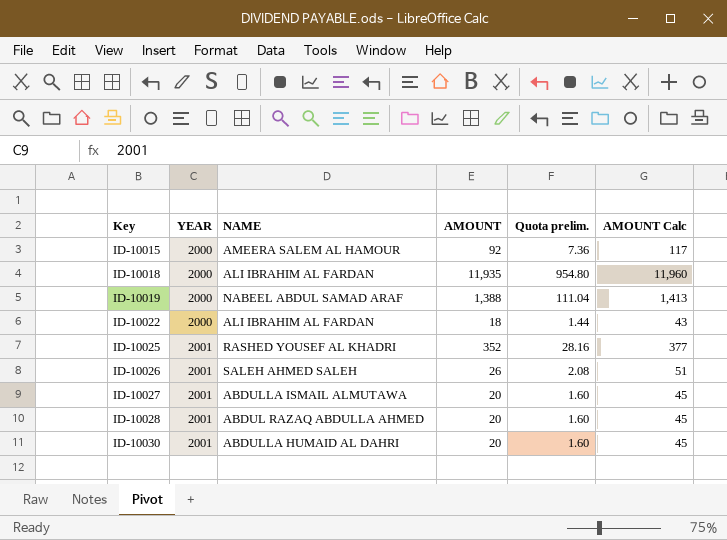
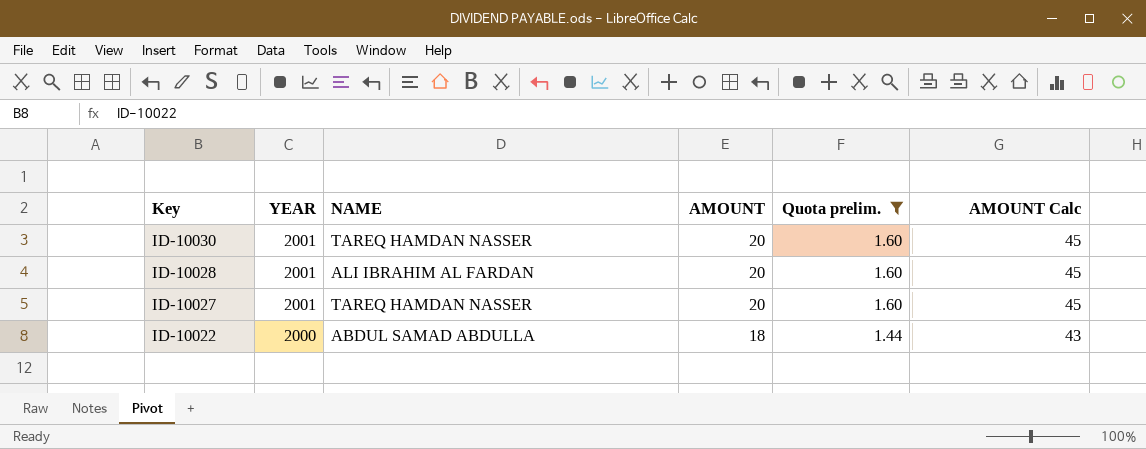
filter: none -> Quota prelim. <= 1.60
row order: Key ascending -> Key descending
ID-10030 | NAME: ABDULLA HUMAID AL DAHRI -> TAREQ HAMDAN NASSER
ID-10028 | NAME: ABDUL RAZAQ ABDULLA AHMED -> ALI IBRAHIM AL FARDAN
ID-10027 | NAME: ABDULLA ISMAIL ALMUTAWA -> TAREQ HAMDAN NASSER
ID-10022 | NAME: ALI IBRAHIM AL FARDAN -> ABDUL SAMAD ABDULLA

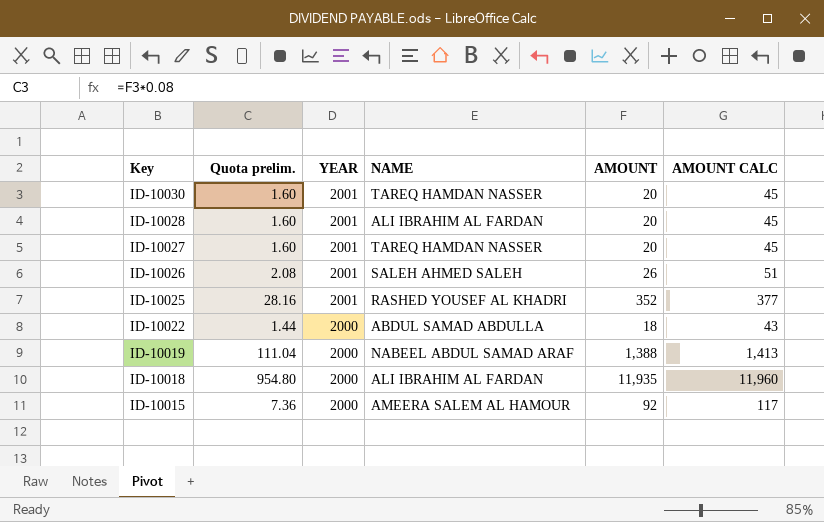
filter: Quota prelim. <= 1.60 -> none
column Quota prelim. | position: 5 -> 2
column name: AMOUNT Calc -> AMOUNT CALC

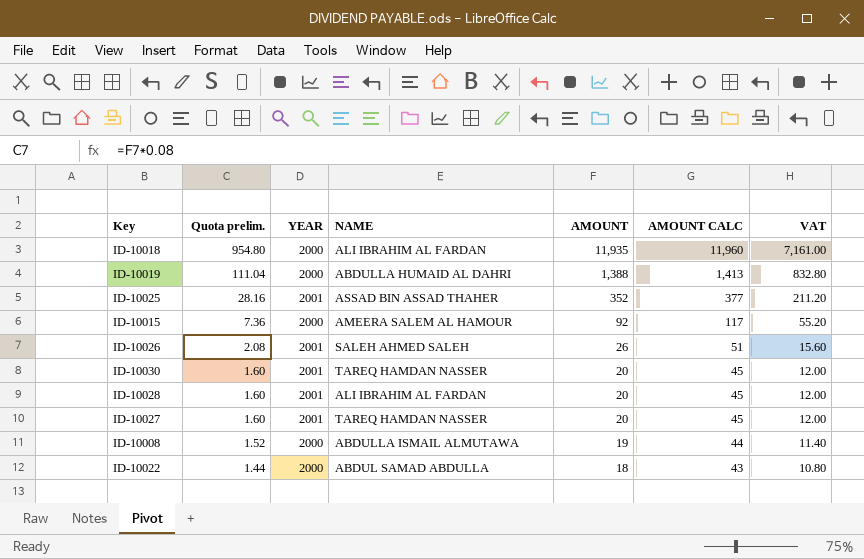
row order: Key descending -> Quota prelim. descending
column VAT | formula: none -> [AMOUNT] * 0.6
ID-10019 | NAME: NABEEL ABDUL SAMAD ARAF -> ABDULLA HUMAID AL DAHRI
ID-10025 | NAME: RASHED YOUSEF AL KHADRI -> ASSAD BIN ASSAD THAHER
row ID-10008: none -> 1.52 | 2000 | ABDULLA ISMAIL ALMUTAWA | 19 | 44 | 11.40

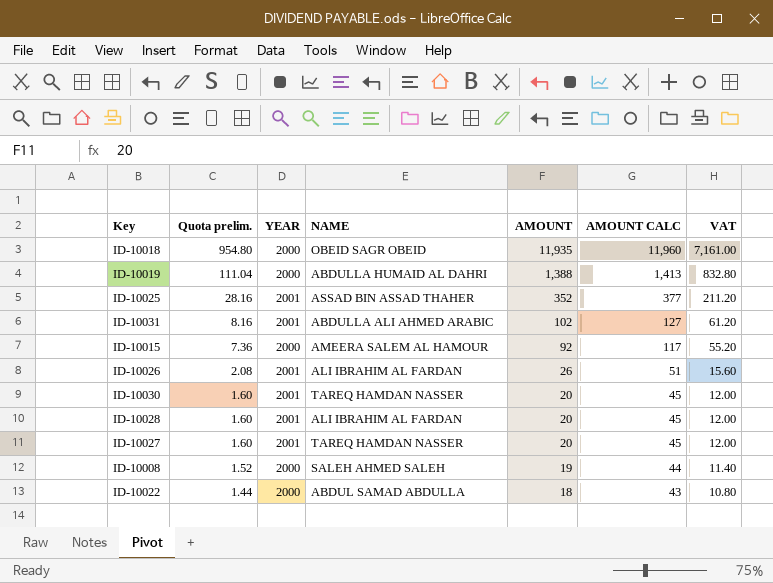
ID-10018 | NAME: ALI IBRAHIM AL FARDAN -> OBEID SAGR OBEID
row ID-10031: none -> 8.16 | 2001 | ABDULLA ALI AHMED ARABIC | 102 | 127 | 61.20
ID-10026 | NAME: SALEH AHMED SALEH -> ALI IBRAHIM AL FARDAN
ID-10008 | NAME: ABDULLA ISMAIL ALMUTAWA -> SALEH AHMED SALEH

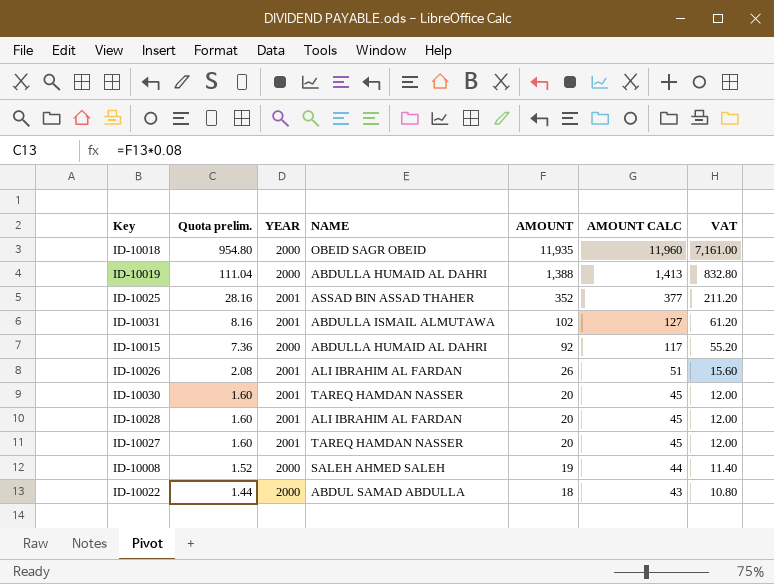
ID-10031 | NAME: ABDULLA ALI AHMED ARABIC -> ABDULLA ISMAIL ALMUTAWA
ID-10015 | NAME: AMEERA SALEM AL HAMOUR -> ABDULLA HUMAID AL DAHRI

